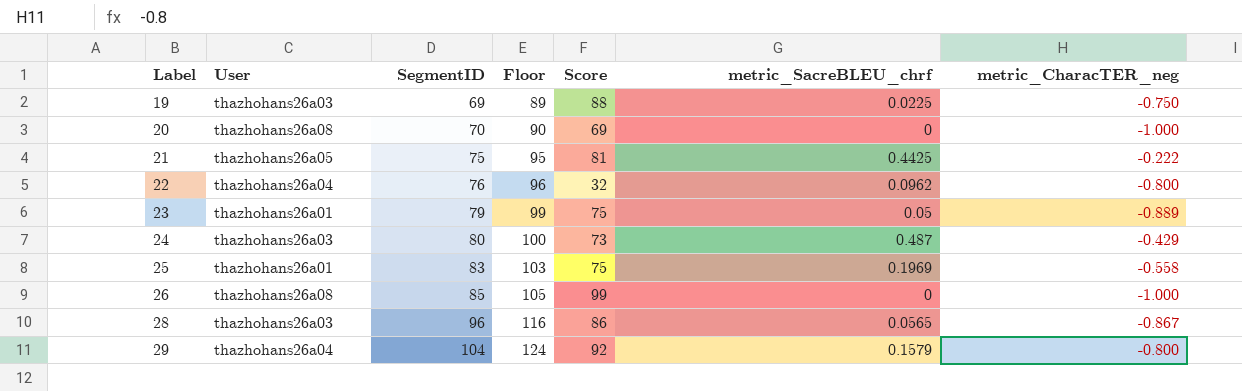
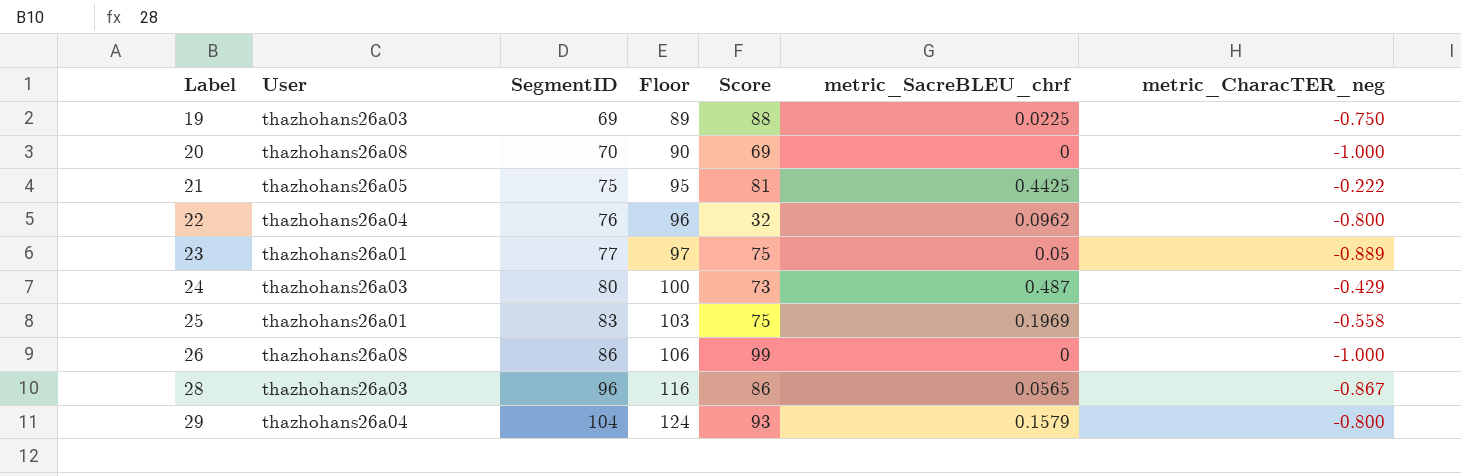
23 | SegmentID: 79 -> 77
23 | Floor: 99 -> 97
26 | SegmentID: 85 -> 86
26 | Floor: 105 -> 106
29 | Score: 92 -> 93

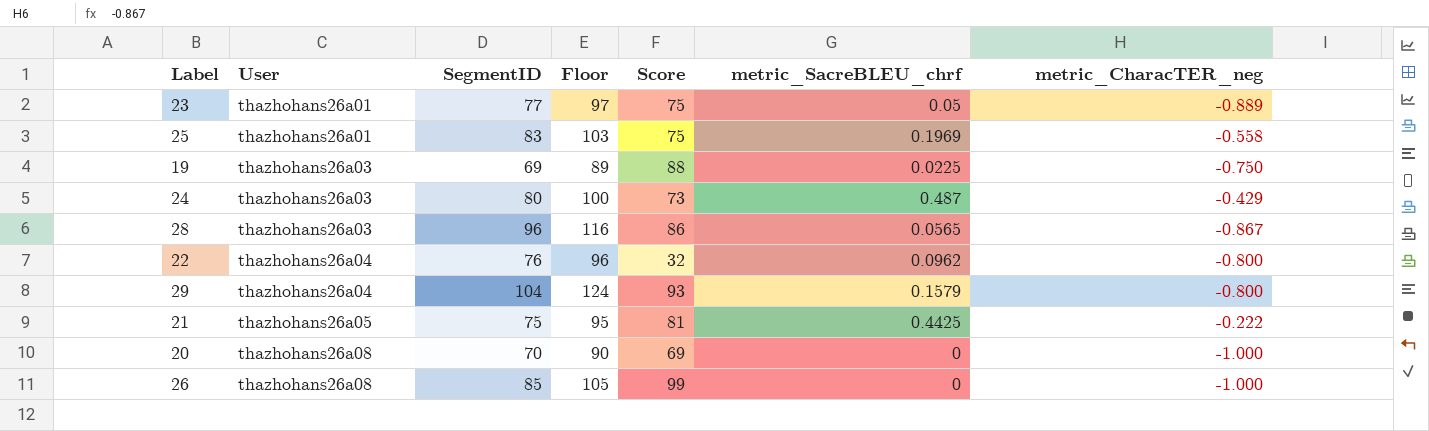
row order: Label ascending -> User ascending
26 | SegmentID: 86 -> 85
26 | Floor: 106 -> 105

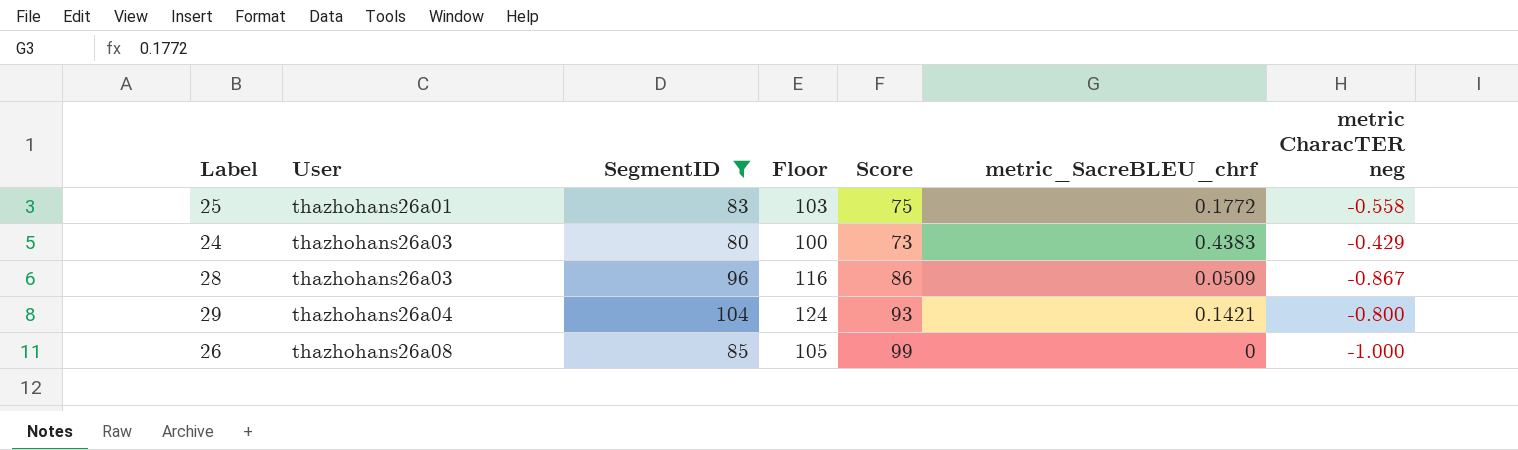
filter: none -> SegmentID >= 80
column name: metric_CharacTER_neg -> metric CharacTER neg
25 | metric_SacreBLEU_chrf: 0.1969 -> 0.1772
24 | metric_SacreBLEU_chrf: 0.487 -> 0.4383
28 | metric_SacreBLEU_chrf: 0.0565 -> 0.0509
29 | metric_SacreBLEU_chrf: 0.1579 -> 0.1421

